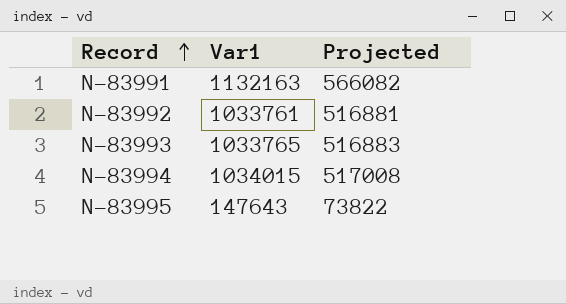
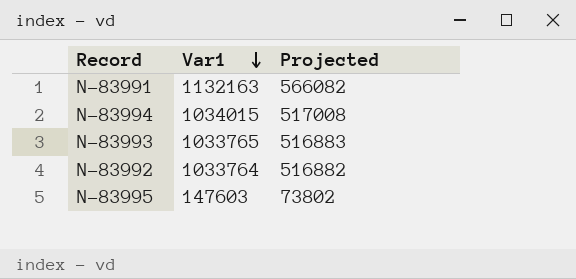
row order: Record ascending -> Var1 descending
N-83992 | Var1: 1033761 -> 1033764
N-83992 | Projected: 516881 -> 516882
N-83995 | Var1: 147643 -> 147603
N-83995 | Projected: 73822 -> 73802

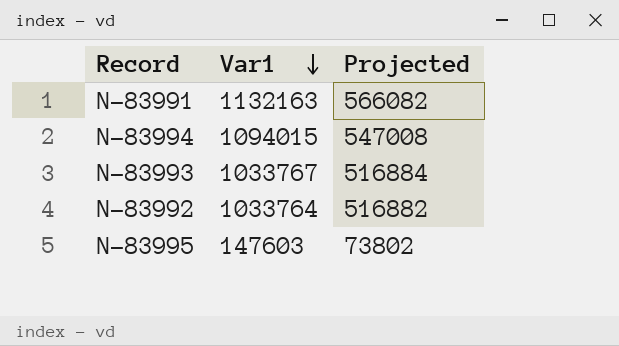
N-83994 | Var1: 1034015 -> 1094015
N-83994 | Projected: 517008 -> 547008
N-83993 | Var1: 1033765 -> 1033767
N-83993 | Projected: 516883 -> 516884

